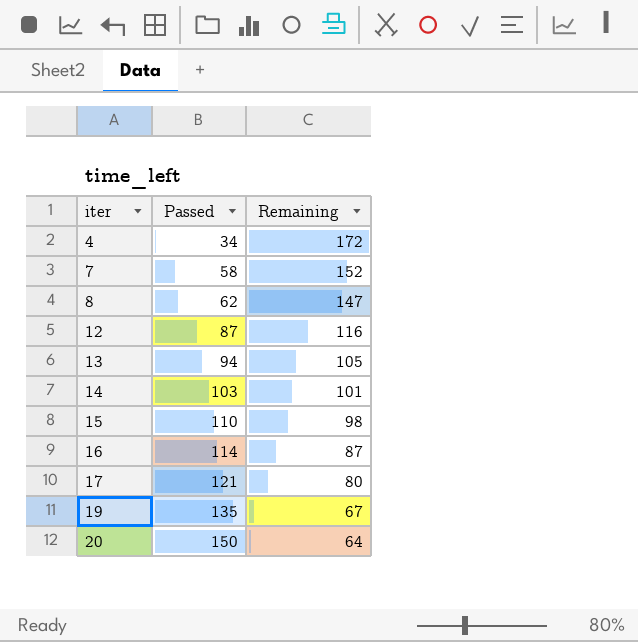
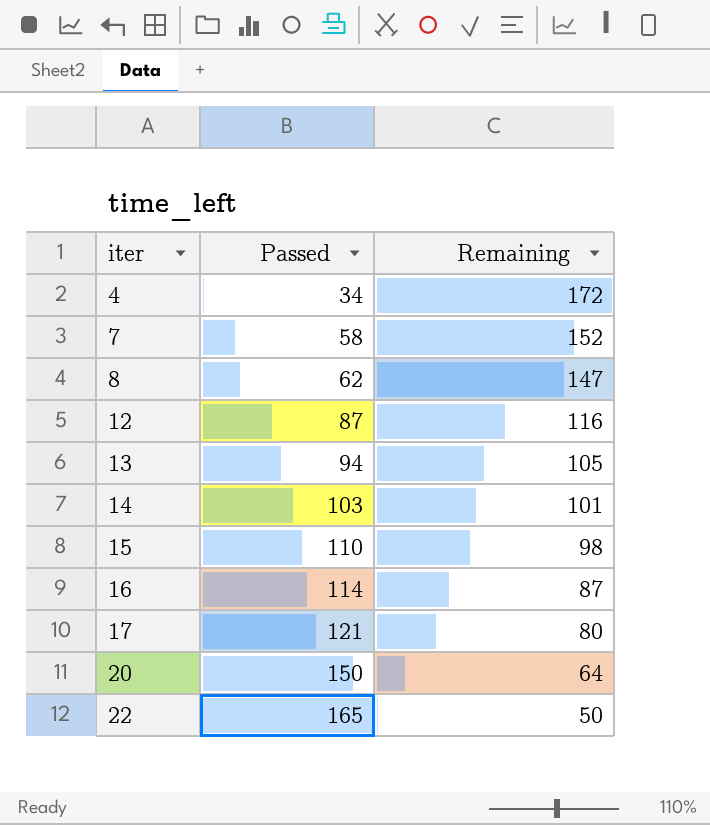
row 19: 135 | 67 -> none
row 22: none -> 165 | 50

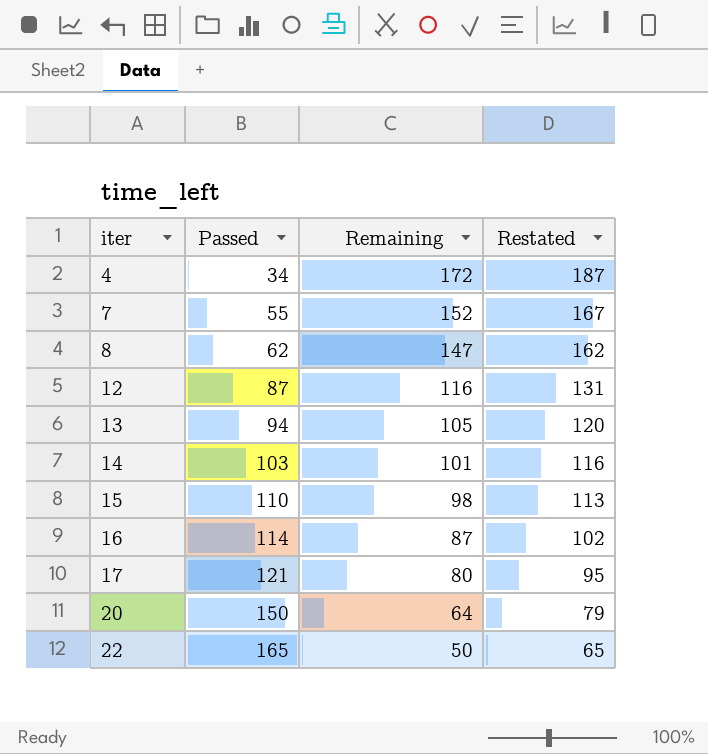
column Restated | formula: none -> [Remaining] + 15
7 | Passed: 58 -> 55

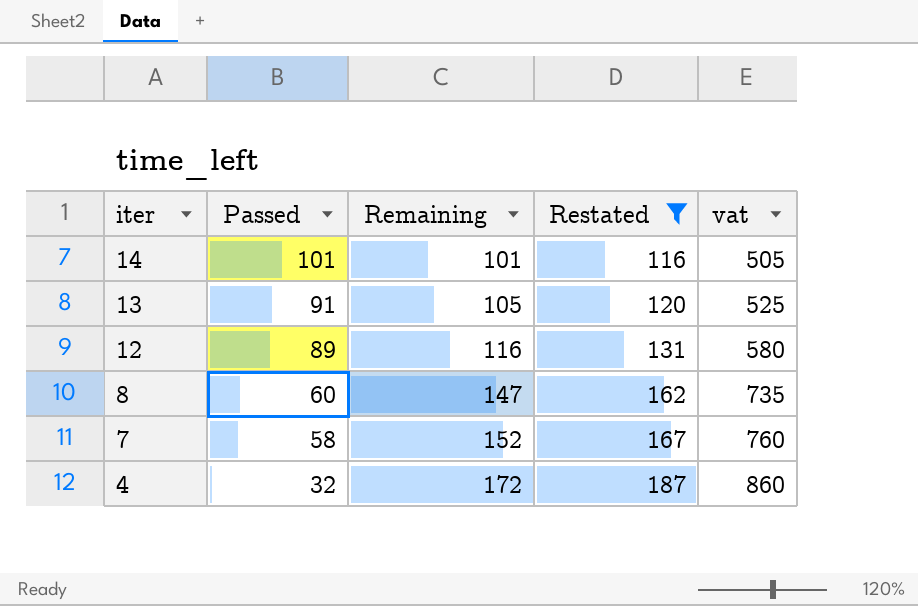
filter: none -> Restated >= 116
row order: iter ascending -> iter descending
column vat | formula: none -> [Remaining] * 5
14 | Passed: 103 -> 101
13 | Passed: 94 -> 91
12 | Passed: 87 -> 89
8 | Passed: 62 -> 60
7 | Passed: 55 -> 58
4 | Passed: 34 -> 32

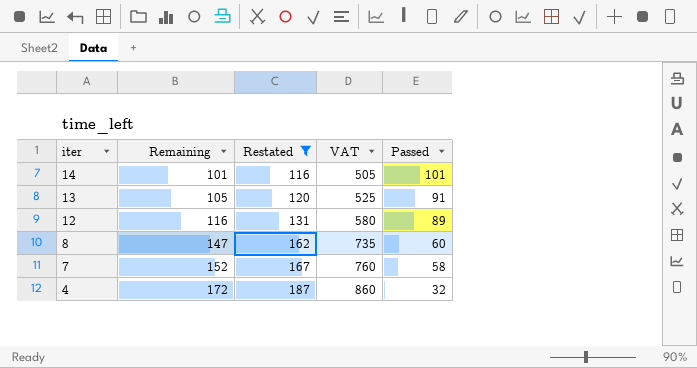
column name: vat -> VAT
column Passed | position: 2 -> 5

